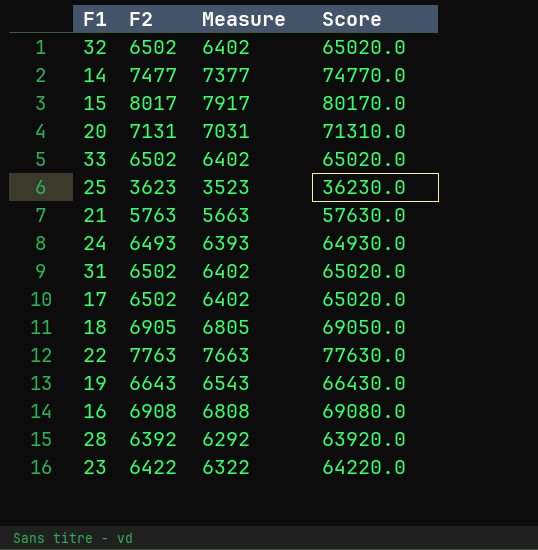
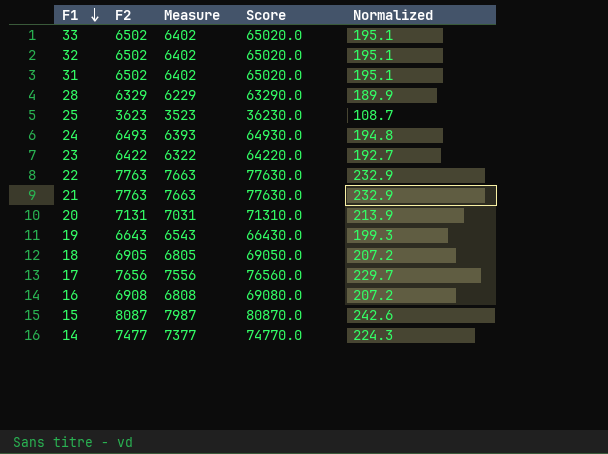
row order: none -> F1 descending
column Normalized | formula: none -> [F2] * 0.03
28 | F2: 6392 -> 6329
28 | Measure: 6292 -> 6229
28 | Score: 63920.0 -> 63290.0
21 | F2: 5763 -> 7763
21 | Measure: 5663 -> 7663
21 | Score: 57630.0 -> 77630.0
17 | F2: 6502 -> 7656
17 | Measure: 6402 -> 7556
17 | Score: 65020.0 -> 76560.0
15 | F2: 8017 -> 8087
15 | Measure: 7917 -> 7987
15 | Score: 80170.0 -> 80870.0

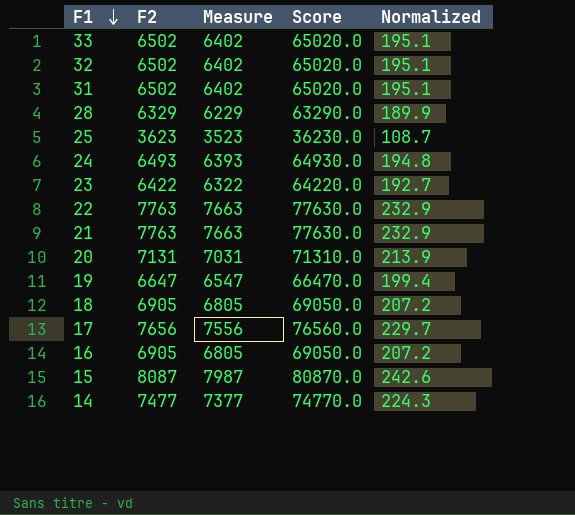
19 | F2: 6643 -> 6647
19 | Measure: 6543 -> 6547
19 | Score: 66430.0 -> 66470.0
19 | Normalized: 199.3 -> 199.4
16 | F2: 6908 -> 6905
16 | Measure: 6808 -> 6805
16 | Score: 69080.0 -> 69050.0

